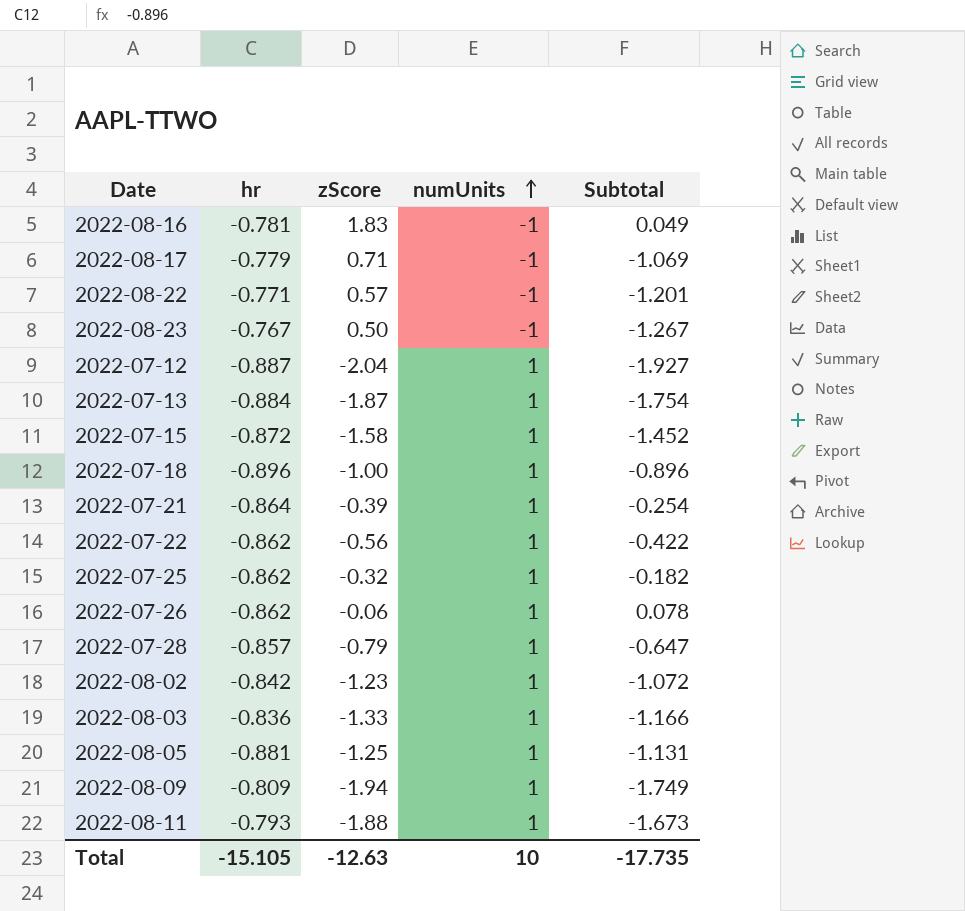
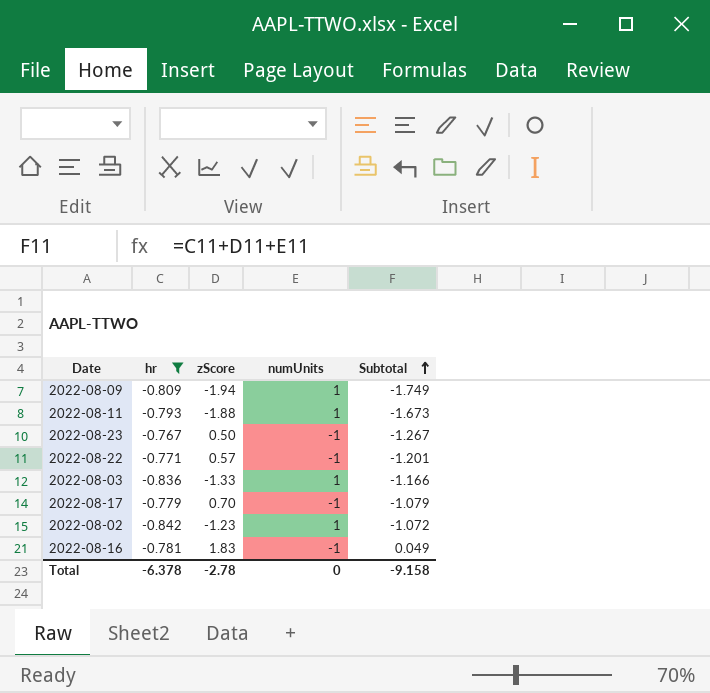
filter: none -> hr >= -0.842
row order: numUnits ascending -> Subtotal ascending
2022-08-17 | zScore: 0.71 -> 0.70
2022-08-17 | Subtotal: -1.069 -> -1.079
Total | hr: -15.105 -> -6.378
Total | zScore: -12.63 -> -2.78
Total | numUnits: 10 -> 0
Total | Subtotal: -17.735 -> -9.158

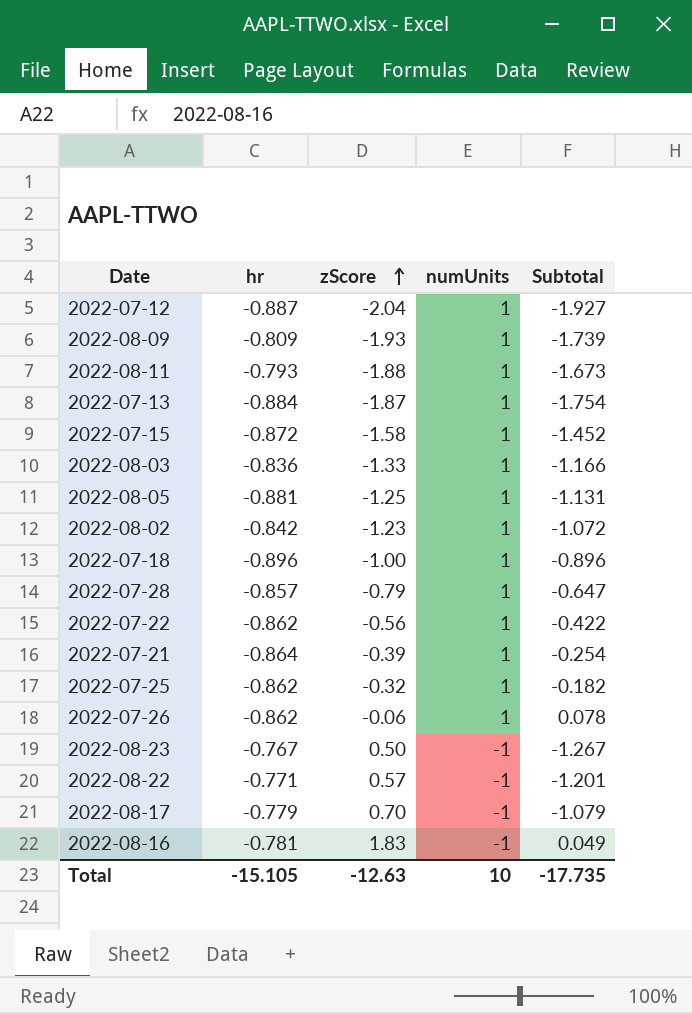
filter: hr >= -0.842 -> none
row order: Subtotal ascending -> zScore ascending
2022-08-09 | zScore: -1.94 -> -1.93
2022-08-09 | Subtotal: -1.749 -> -1.739
Total | hr: -6.378 -> -15.105
Total | zScore: -2.78 -> -12.63
Total | numUnits: 0 -> 10
Total | Subtotal: -9.158 -> -17.735

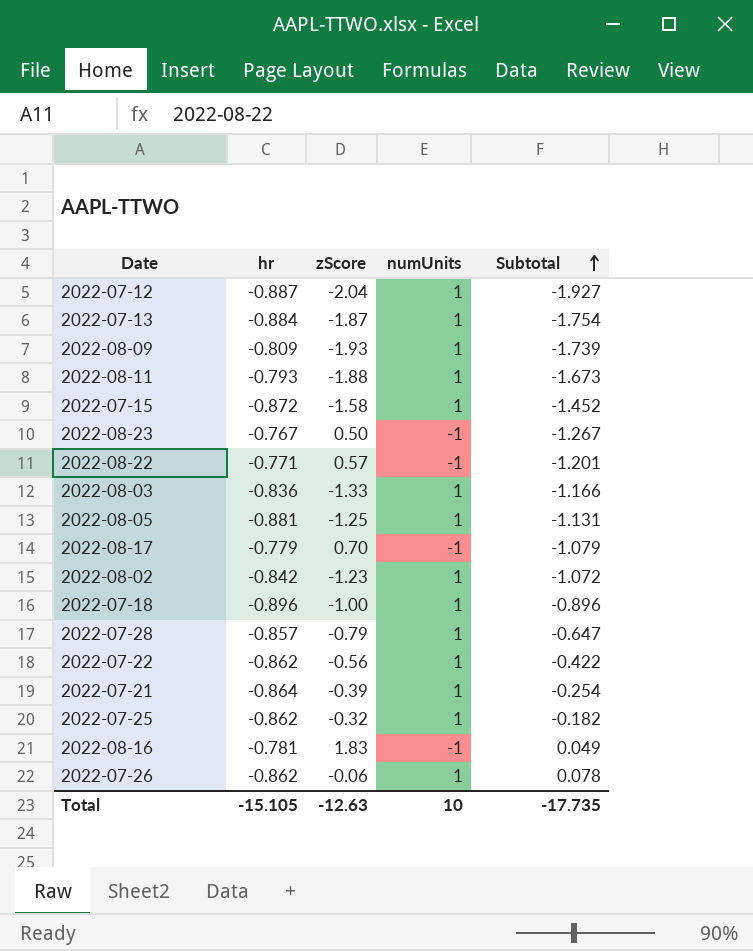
row order: zScore ascending -> Subtotal ascending

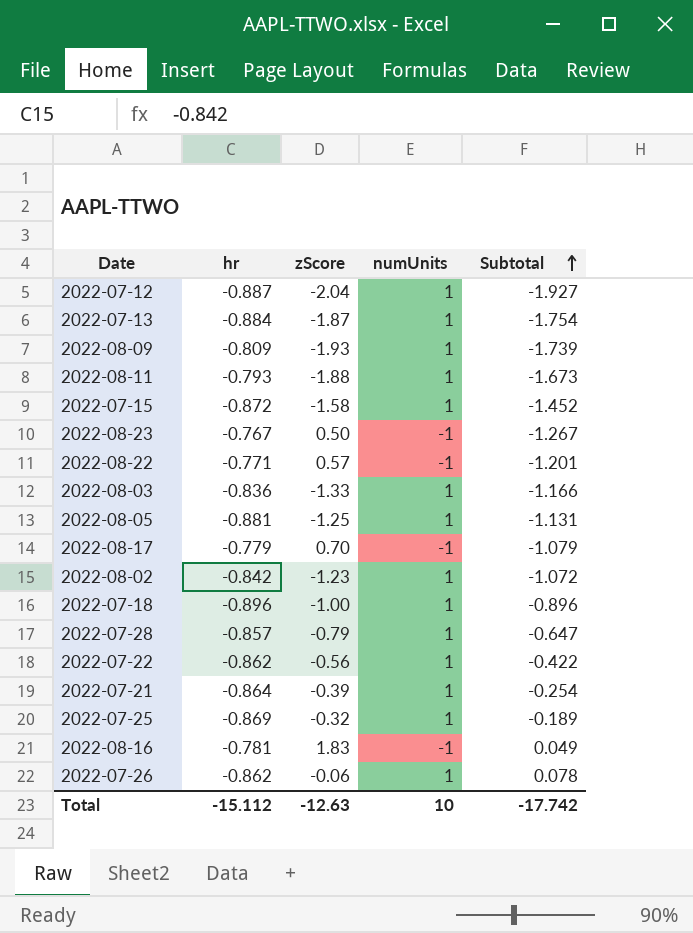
2022-07-25 | hr: -0.862 -> -0.869
2022-07-25 | Subtotal: -0.182 -> -0.189
Total | hr: -15.105 -> -15.112
Total | Subtotal: -17.735 -> -17.742

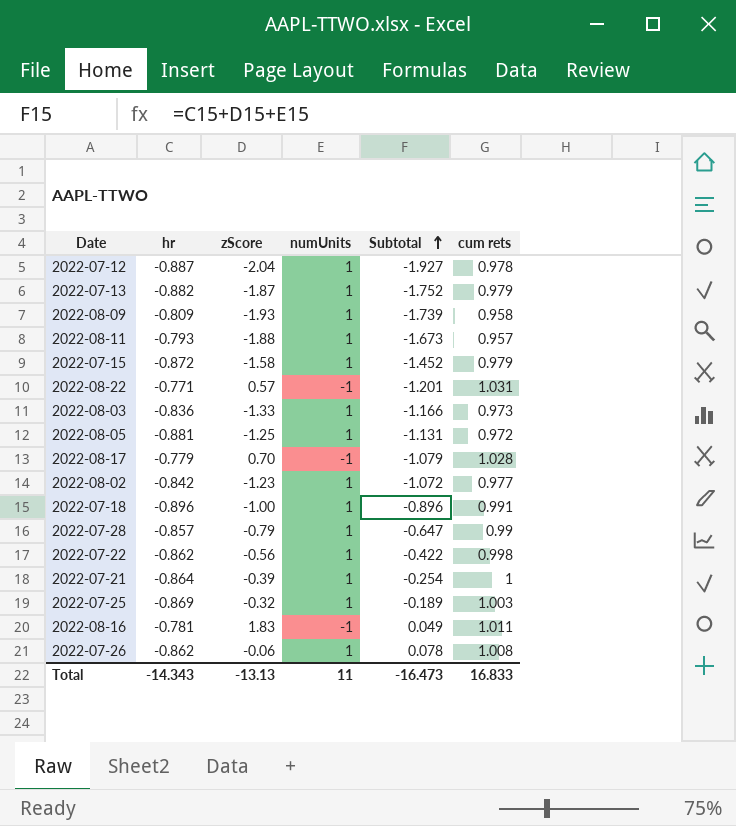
column cum rets | position: none -> 6
row 2022-08-23: -0.767 | 0.50 | -1 | -1.267 -> none
2022-07-13 | hr: -0.884 -> -0.882
2022-07-13 | Subtotal: -1.754 -> -1.752
Total | hr: -15.112 -> -14.343
Total | zScore: -12.63 -> -13.13
Total | numUnits: 10 -> 11
Total | Subtotal: -17.742 -> -16.473

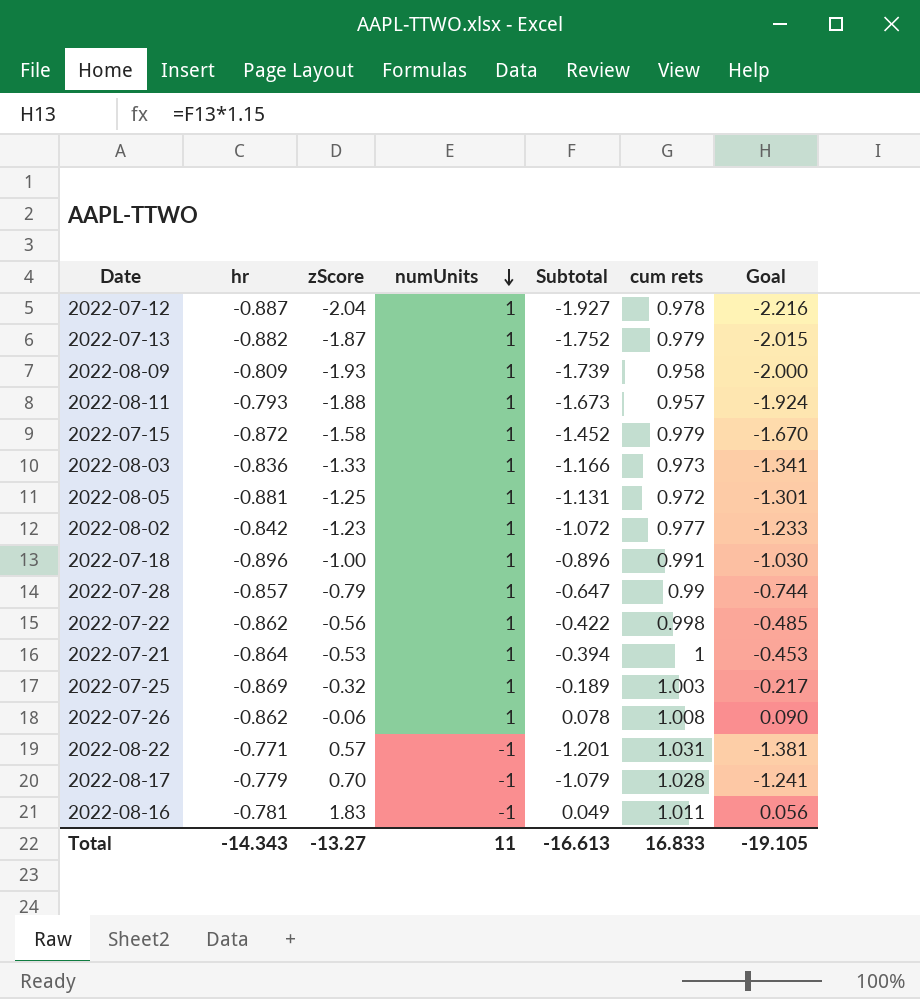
row order: Subtotal ascending -> numUnits descending
column Goal | formula: none -> [Subtotal] * 1.15
2022-07-21 | zScore: -0.39 -> -0.53
2022-07-21 | Subtotal: -0.254 -> -0.394
Total | zScore: -13.13 -> -13.27
Total | Subtotal: -16.473 -> -16.613

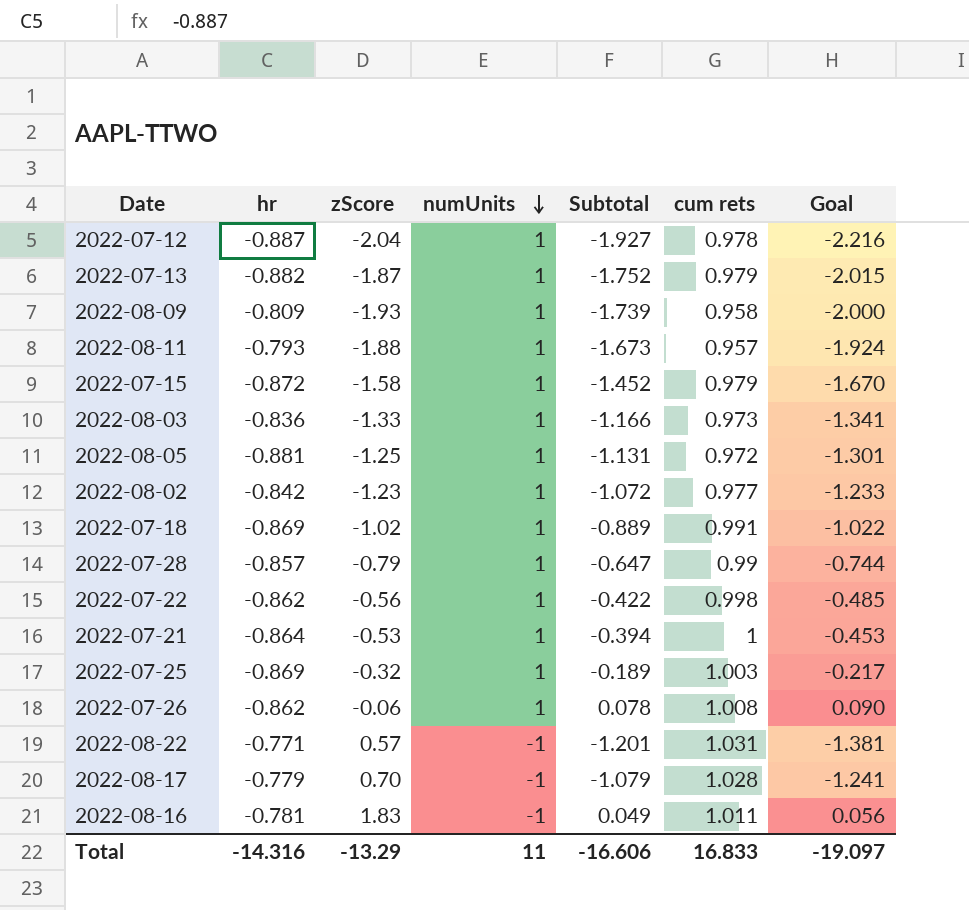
2022-07-18 | hr: -0.896 -> -0.869
2022-07-18 | zScore: -1.00 -> -1.02
2022-07-18 | Subtotal: -0.896 -> -0.889
2022-07-18 | Goal: -1.030 -> -1.022
Total | hr: -14.343 -> -14.316
Total | zScore: -13.27 -> -13.29
Total | Subtotal: -16.613 -> -16.606
Total | Goal: -19.105 -> -19.097

